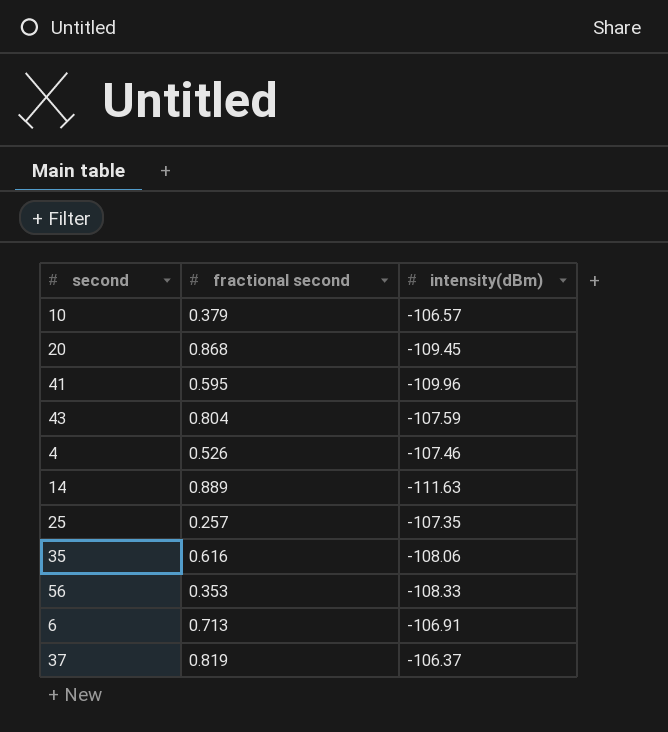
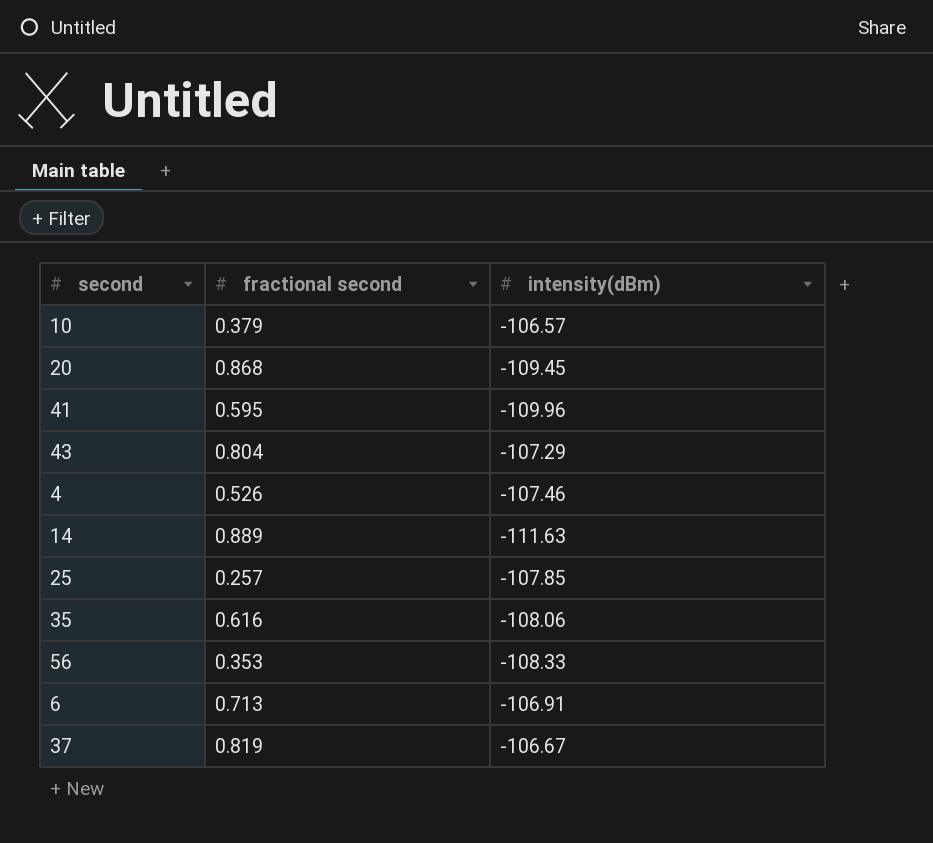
43 | intensity(dBm): -107.59 -> -107.29
25 | intensity(dBm): -107.35 -> -107.85
37 | intensity(dBm): -106.37 -> -106.67

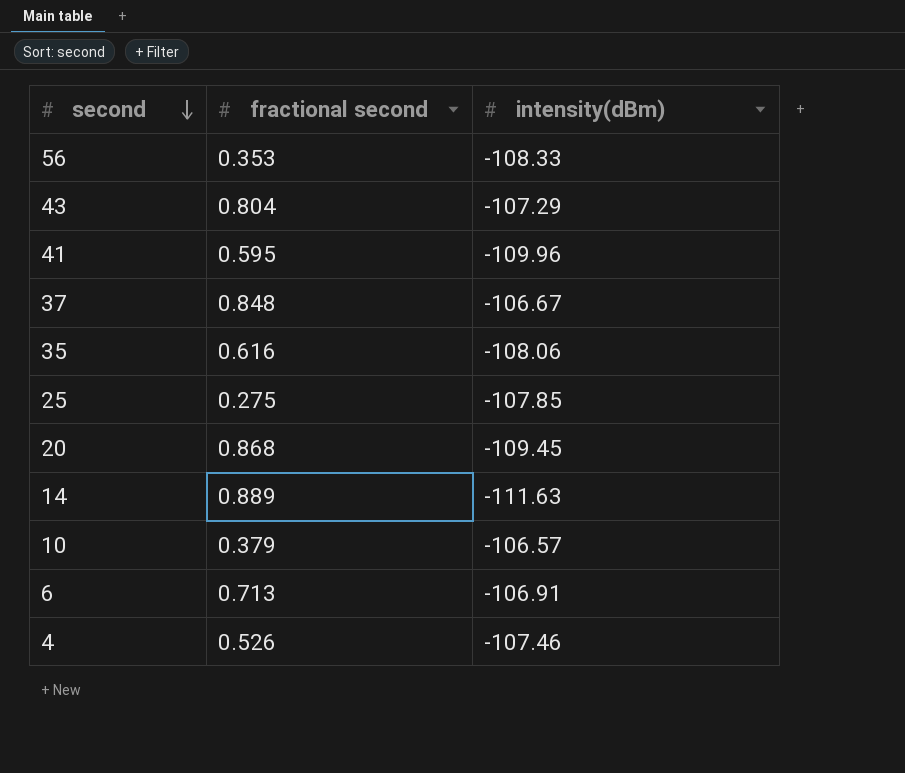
row order: none -> second descending
37 | fractional second: 0.819 -> 0.848
25 | fractional second: 0.257 -> 0.275

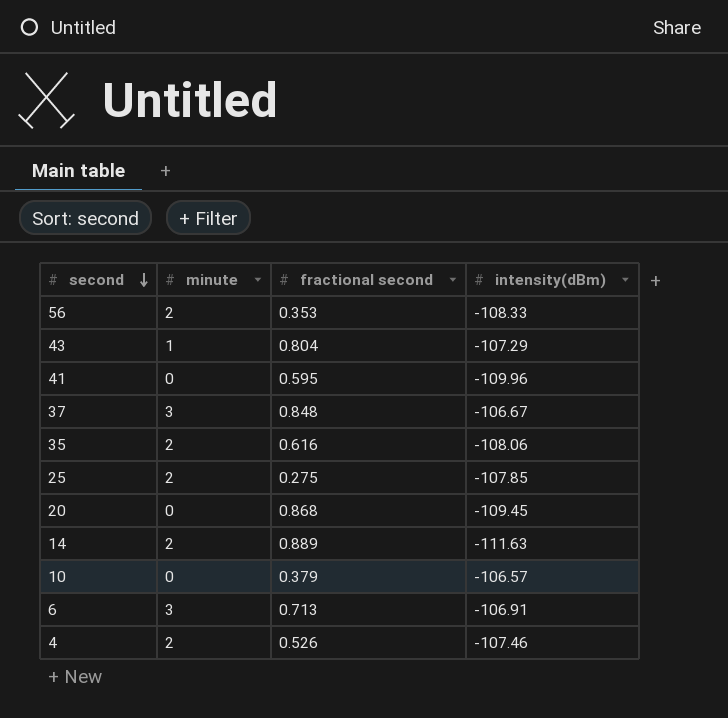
column minute | position: none -> 2

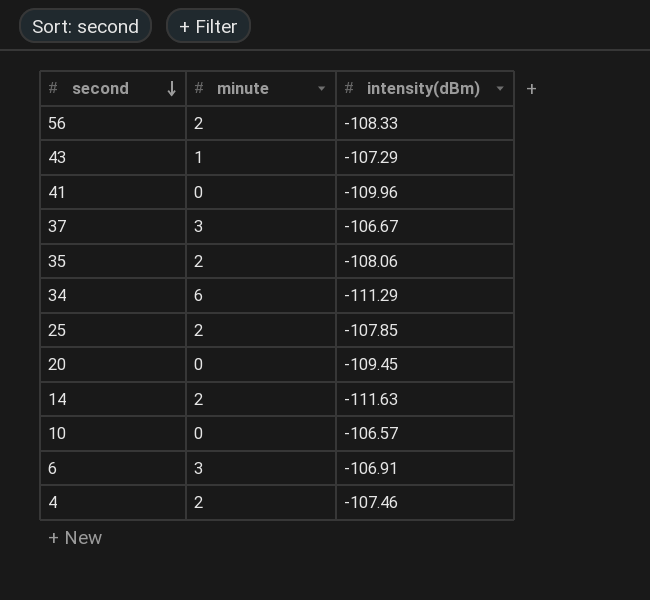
column fractional second | position: 3 -> none
row 34: none -> 6 | -111.29

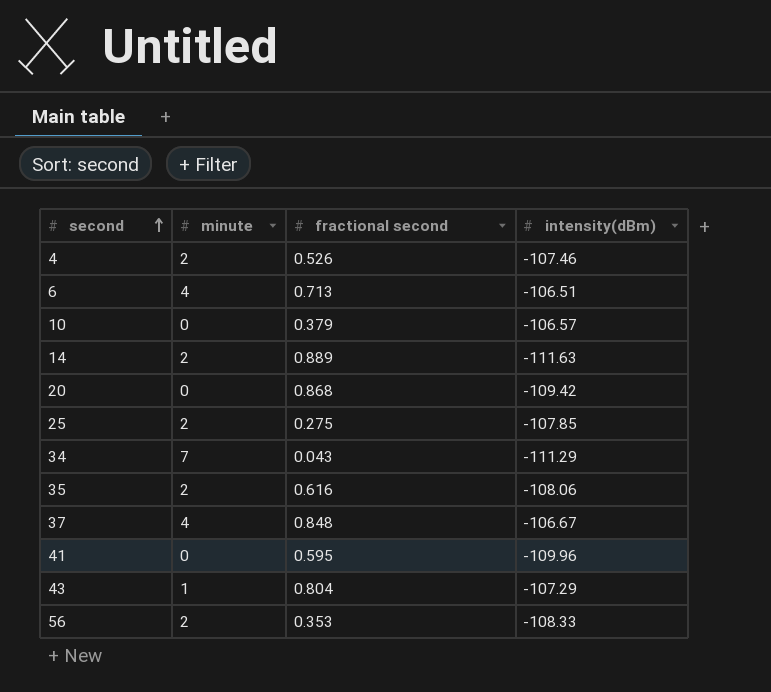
row order: second descending -> second ascending
column fractional second | position: none -> 3
6 | minute: 3 -> 4
6 | intensity(dBm): -106.91 -> -106.51
20 | intensity(dBm): -109.45 -> -109.42
34 | minute: 6 -> 7
37 | minute: 3 -> 4

